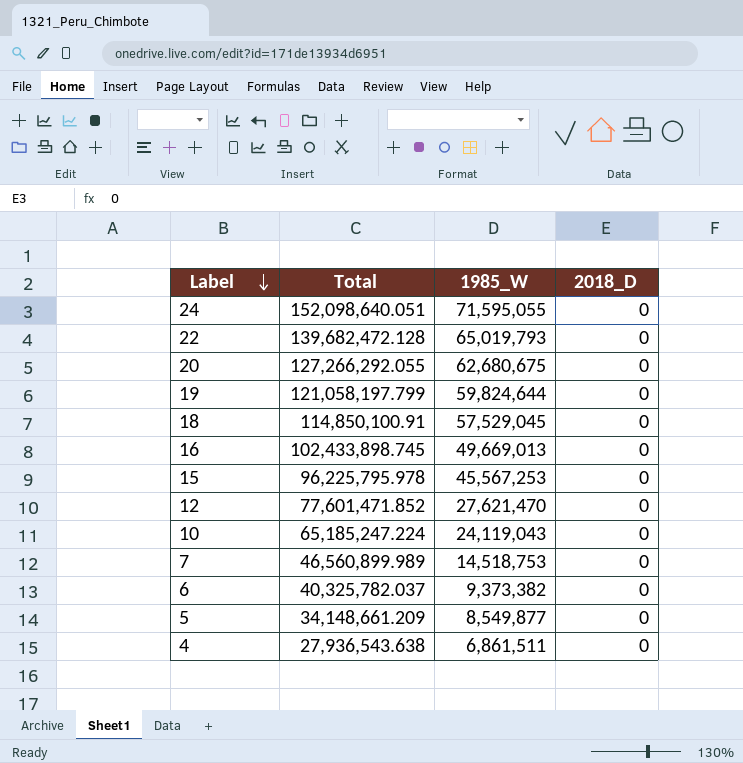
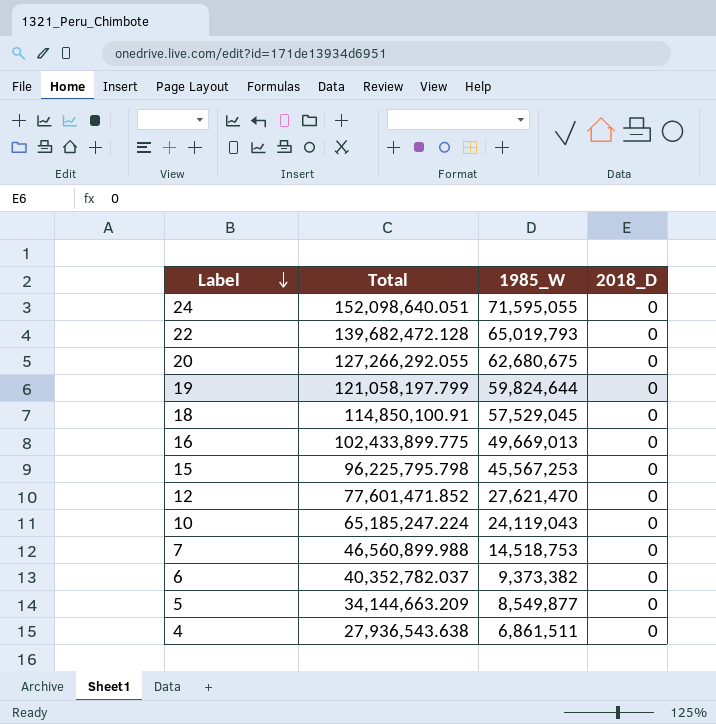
16 | Total: 102,433,898.745 -> 102,433,899.775
15 | Total: 96,225,795.978 -> 96,225,795.798
7 | Total: 46,560,899.989 -> 46,560,899.988
6 | Total: 40,325,782.037 -> 40,352,782.037
5 | Total: 34,148,661.209 -> 34,144,663.209

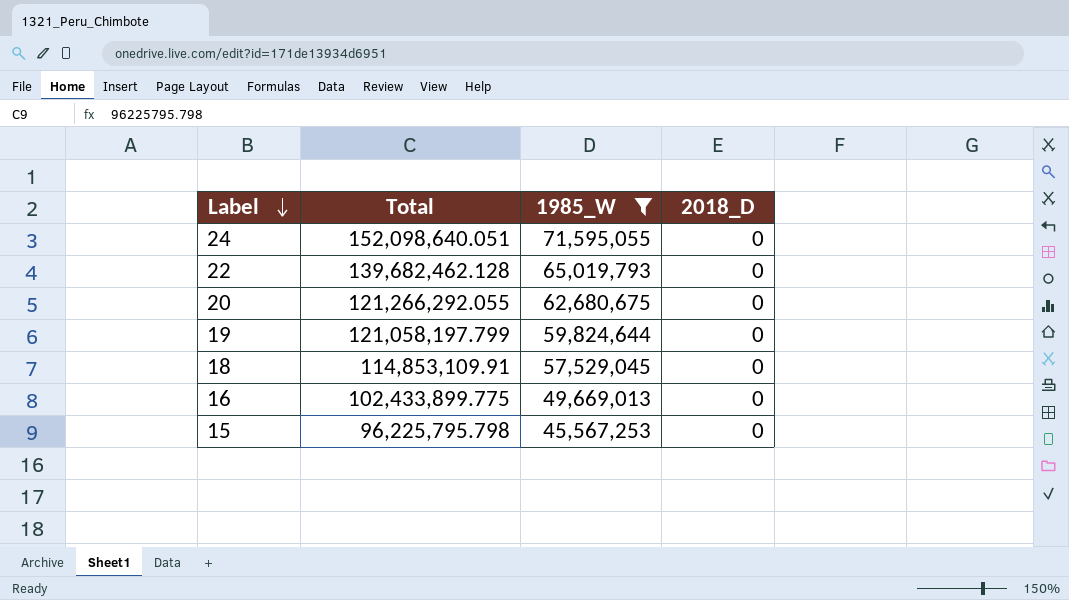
filter: none -> 1985_W >= 45,567,253
22 | Total: 139,682,472.128 -> 139,682,462.128
20 | Total: 127,266,292.055 -> 121,266,292.055
18 | Total: 114,850,100.91 -> 114,853,109.91

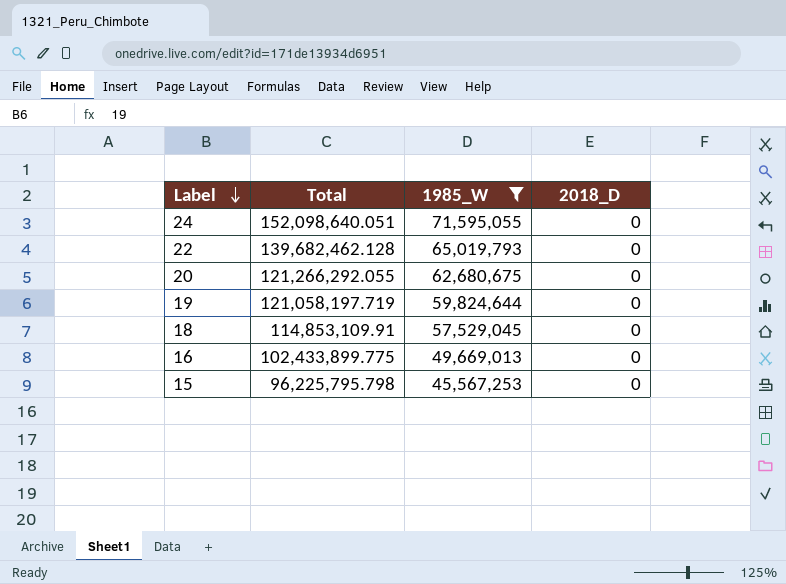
19 | Total: 121,058,197.799 -> 121,058,197.719

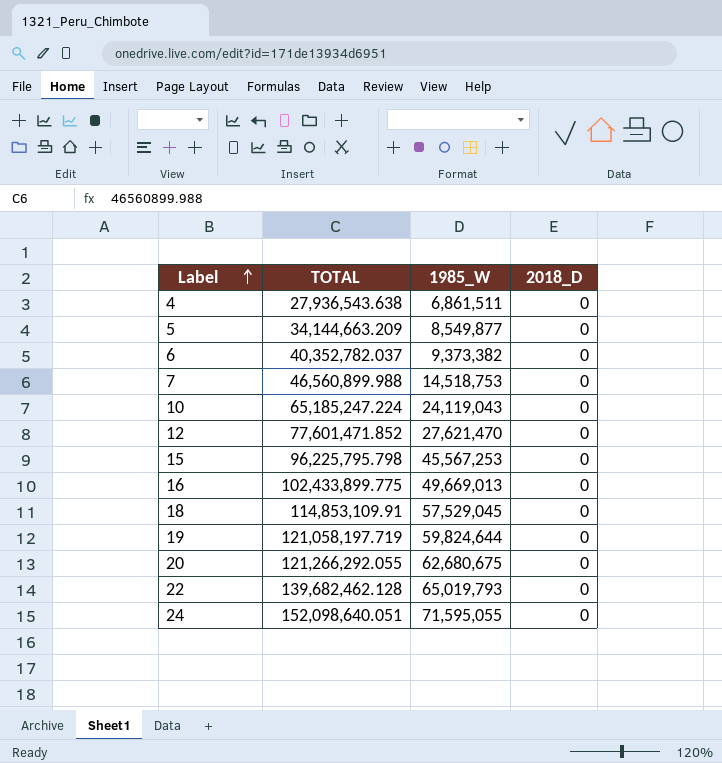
filter: 1985_W >= 45,567,253 -> none
row order: Label descending -> Label ascending
column name: Total -> TOTAL

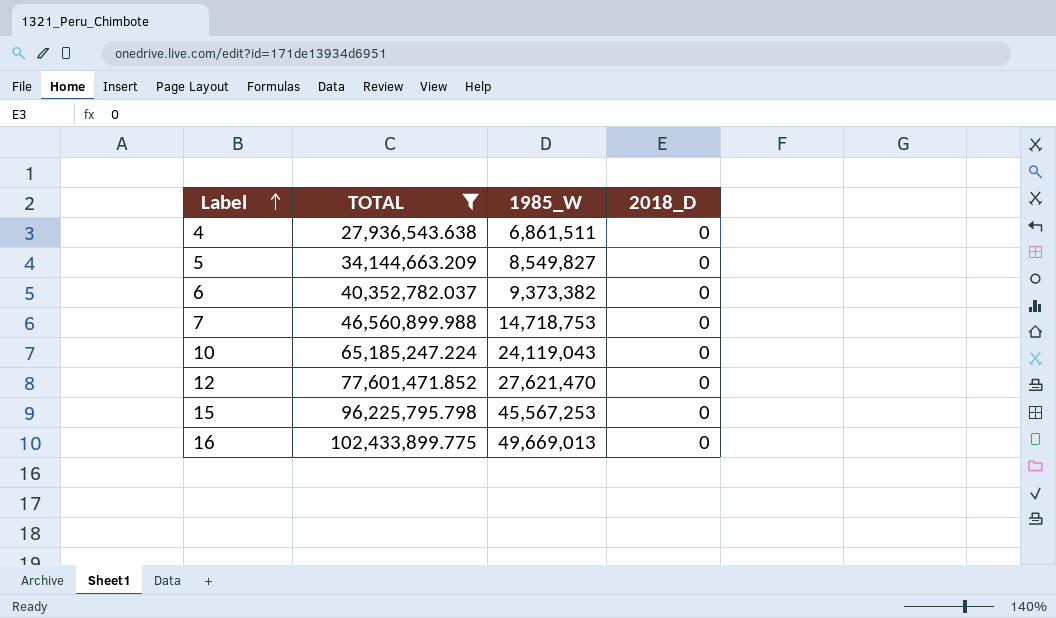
filter: none -> TOTAL <= 102,433,899.775
5 | 1985_W: 8,549,877 -> 8,549,827
7 | 1985_W: 14,518,753 -> 14,718,753

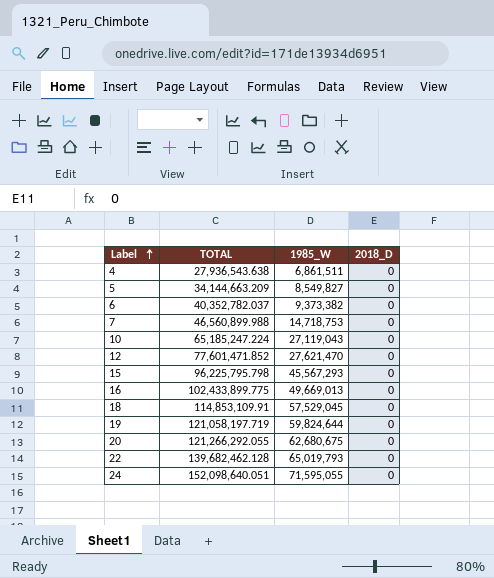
filter: TOTAL <= 102,433,899.775 -> none
10 | 1985_W: 24,119,043 -> 27,119,043
15 | 1985_W: 45,567,253 -> 45,567,293

